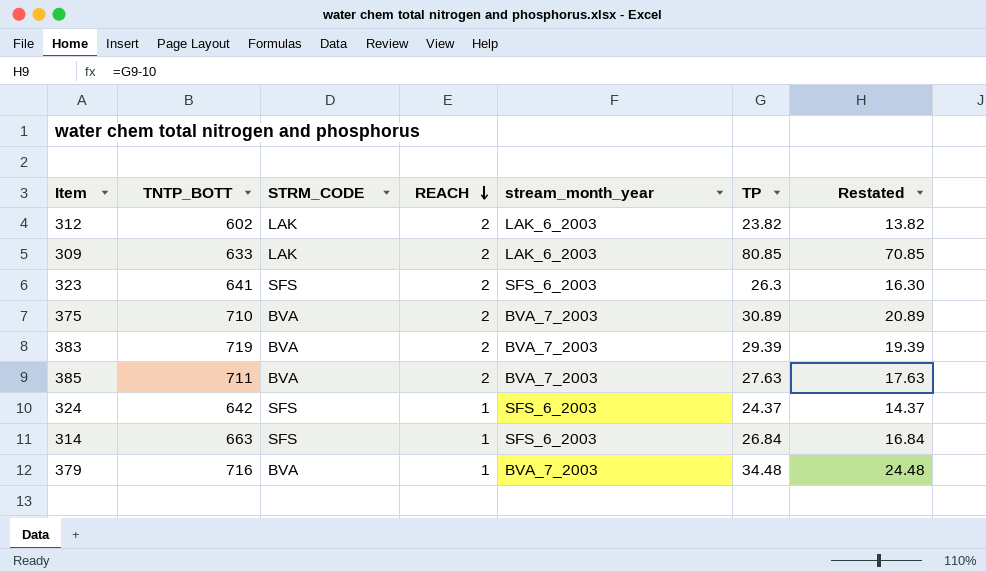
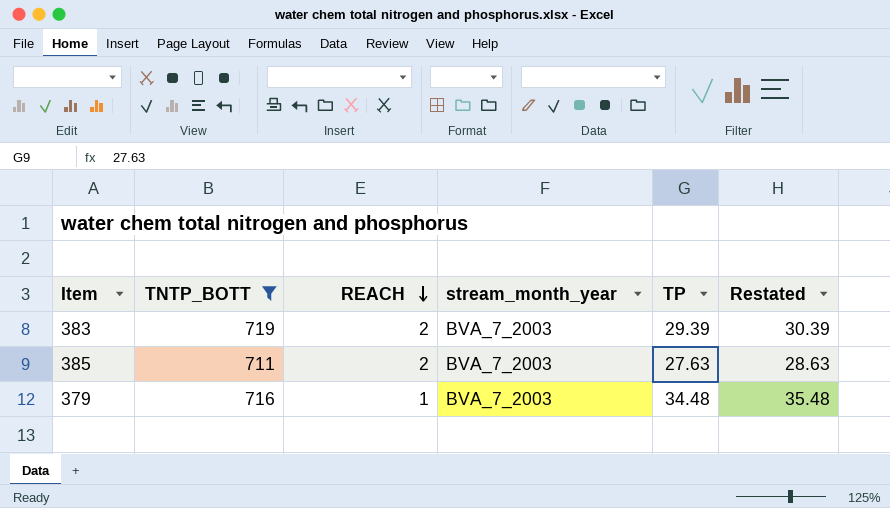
filter: none -> TNTP_BOTT >= 711
column STRM_CODE | position: 3 -> none
column Restated | formula: [TP] - 10 -> [TP] + 1

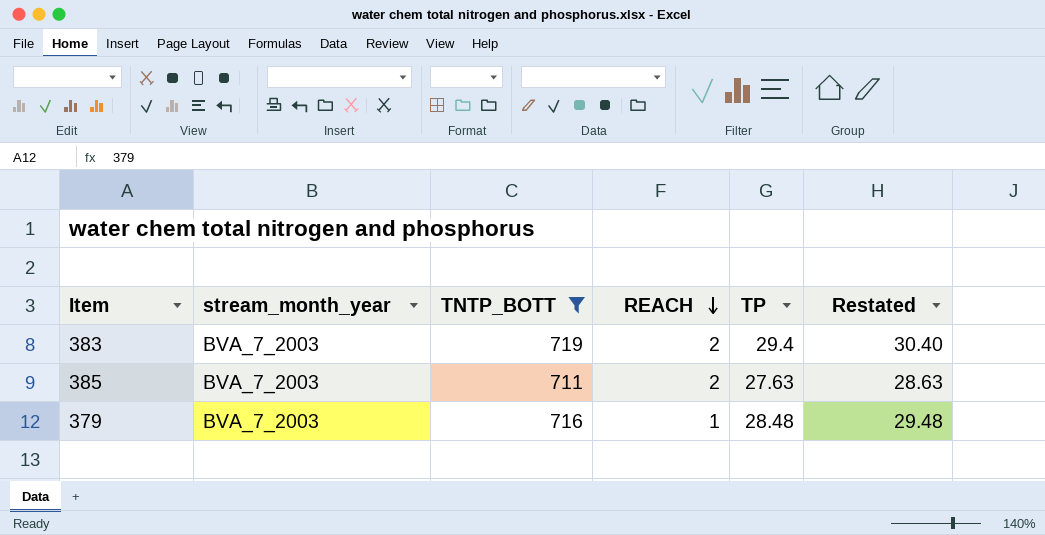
column stream_month_year | position: 4 -> 2
383 | TP: 29.39 -> 29.4
383 | Restated: 30.39 -> 30.40
379 | TP: 34.48 -> 28.48
379 | Restated: 35.48 -> 29.48

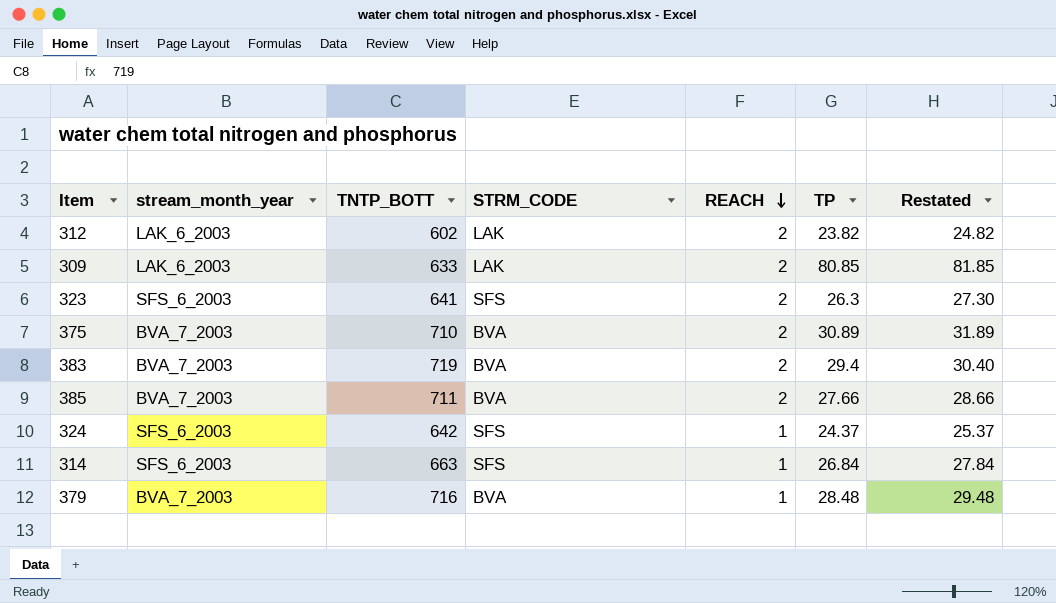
filter: TNTP_BOTT >= 711 -> none
column STRM_CODE | position: none -> 4
385 | TP: 27.63 -> 27.66
385 | Restated: 28.63 -> 28.66

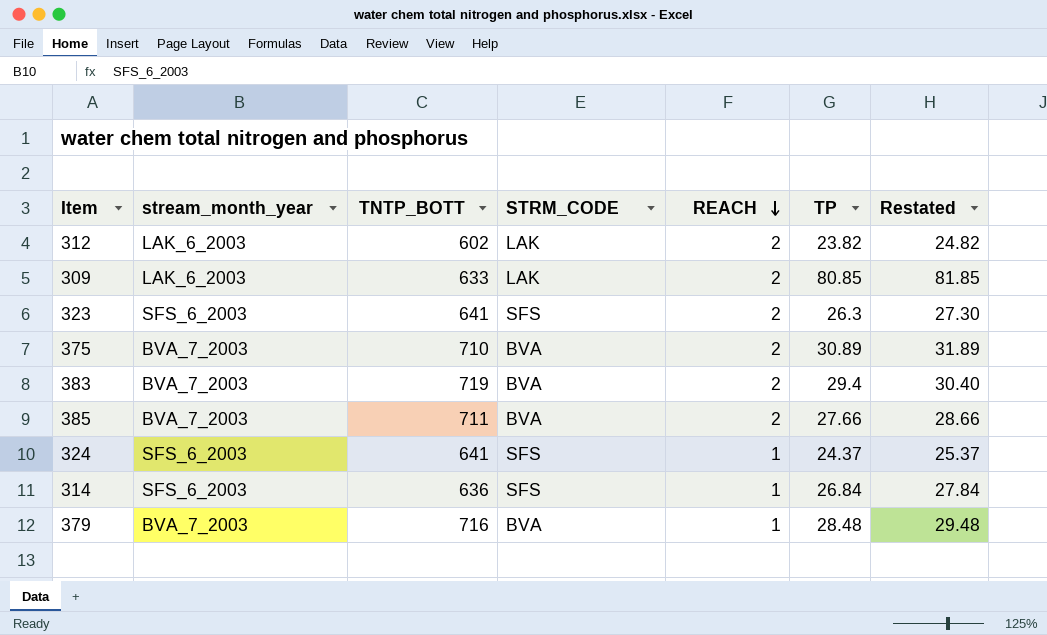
324 | TNTP_BOTT: 642 -> 641
314 | TNTP_BOTT: 663 -> 636

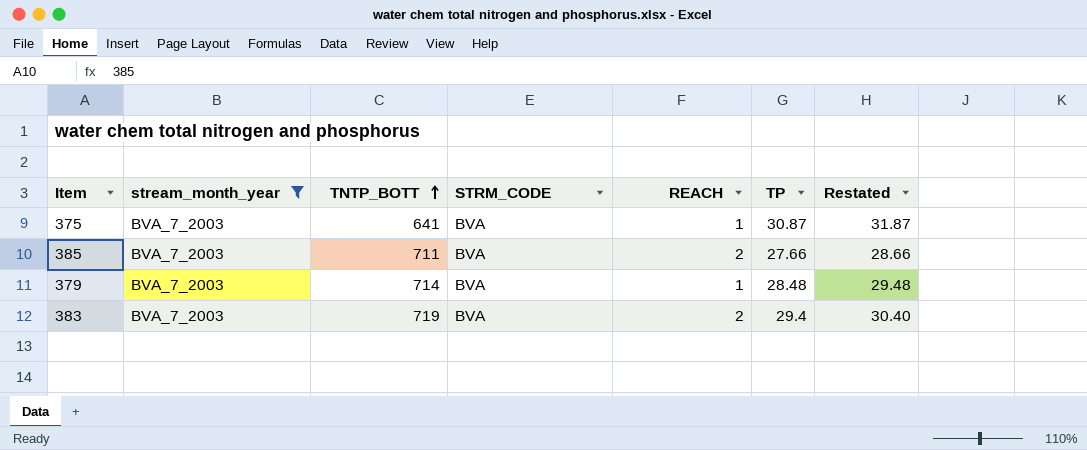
filter: none -> stream_month_year = BVA_7_2003
row order: REACH descending -> TNTP_BOTT ascending
375 | TNTP_BOTT: 710 -> 641
375 | REACH: 2 -> 1
375 | TP: 30.89 -> 30.87
375 | Restated: 31.89 -> 31.87
379 | TNTP_BOTT: 716 -> 714

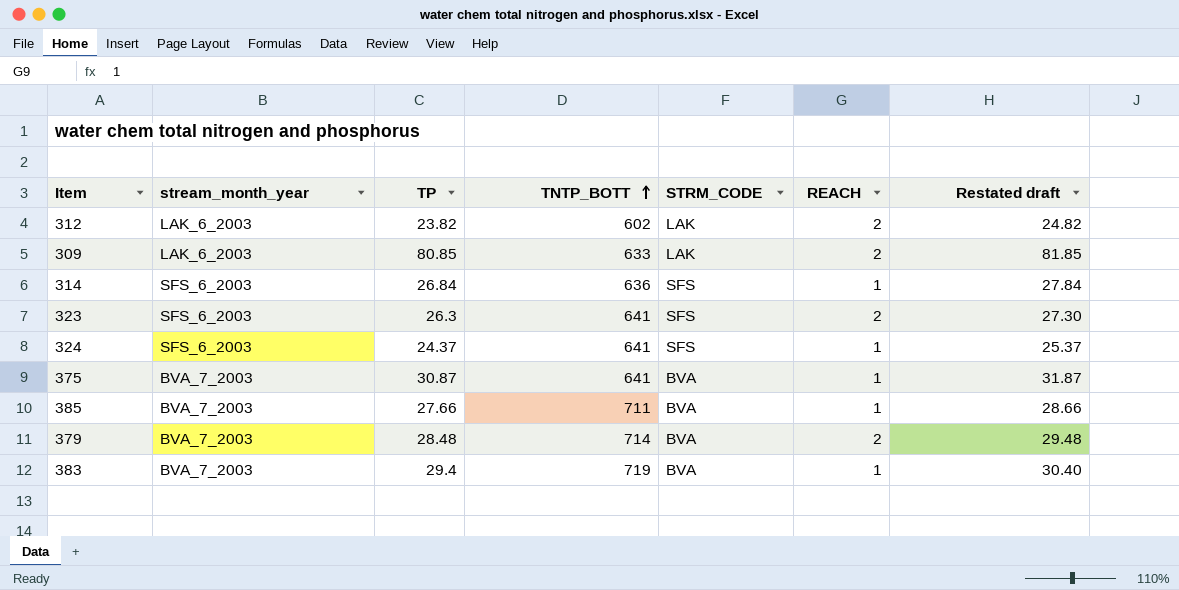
filter: stream_month_year = BVA_7_2003 -> none
column TP | position: 6 -> 3
column name: Restated -> Restated draft
385 | REACH: 2 -> 1
379 | REACH: 1 -> 2
383 | REACH: 2 -> 1

